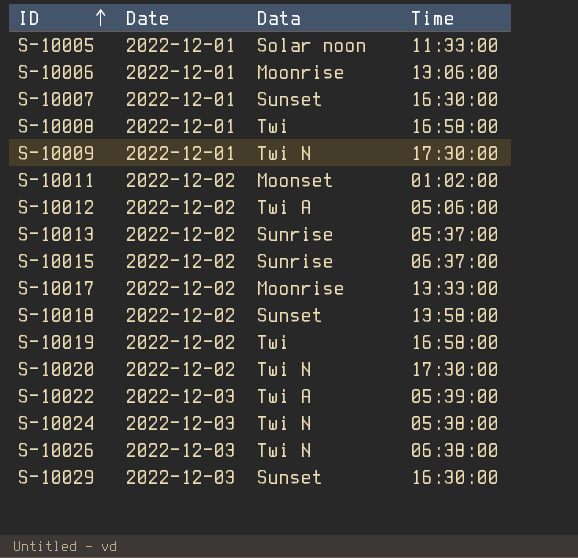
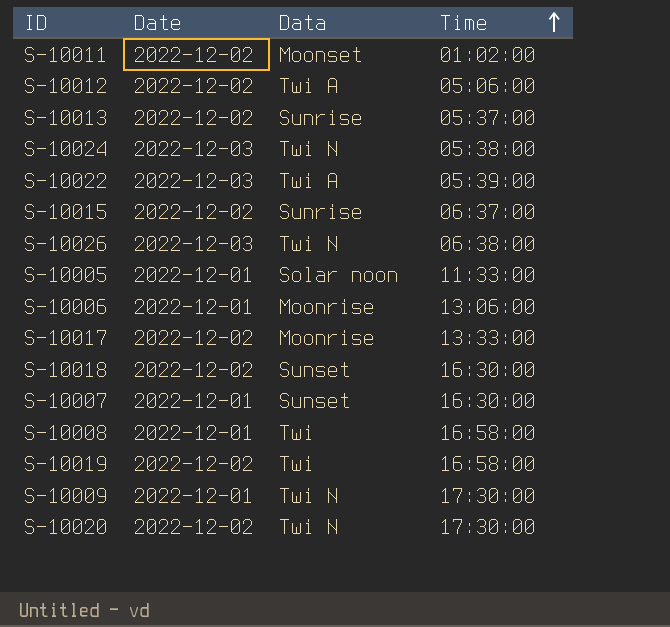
row order: ID ascending -> Time ascending
row S-10029: 2022-12-03 | Sunset | 16:30:00 -> none
S-10018 | Time: 13:58:00 -> 16:30:00

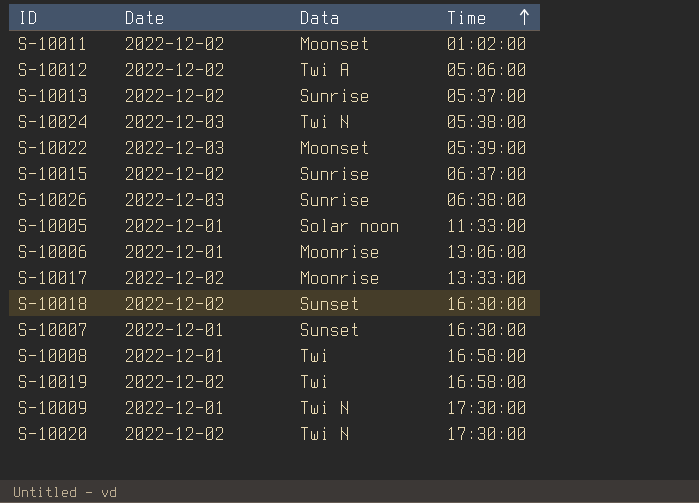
S-10022 | Data: Twi A -> Moonset
S-10026 | Data: Twi N -> Sunrise

